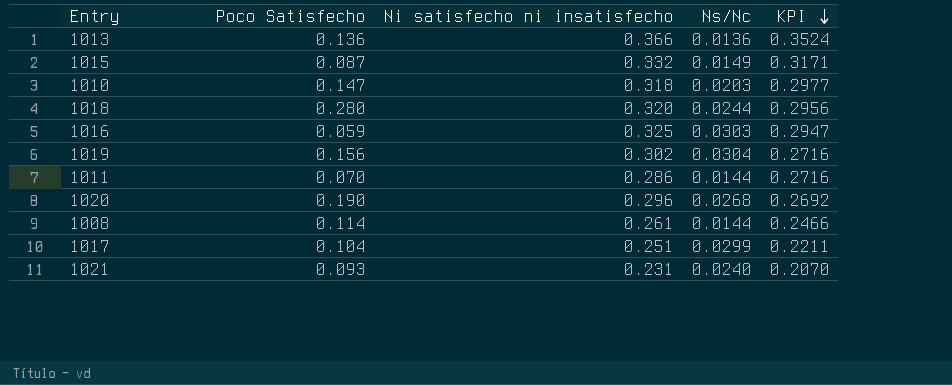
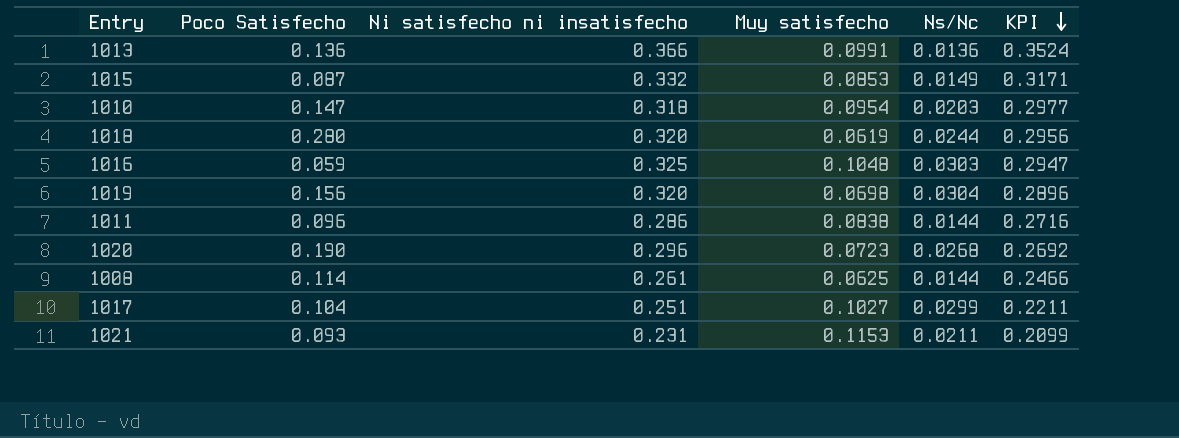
column Muy satisfecho | position: none -> 4
1019 | Ni satisfecho ni insatisfecho: 0.302 -> 0.320
1019 | KPI: 0.2716 -> 0.2896
1011 | Poco Satisfecho: 0.070 -> 0.096
1021 | Ns/Nc: 0.0240 -> 0.0211
1021 | KPI: 0.2070 -> 0.2099

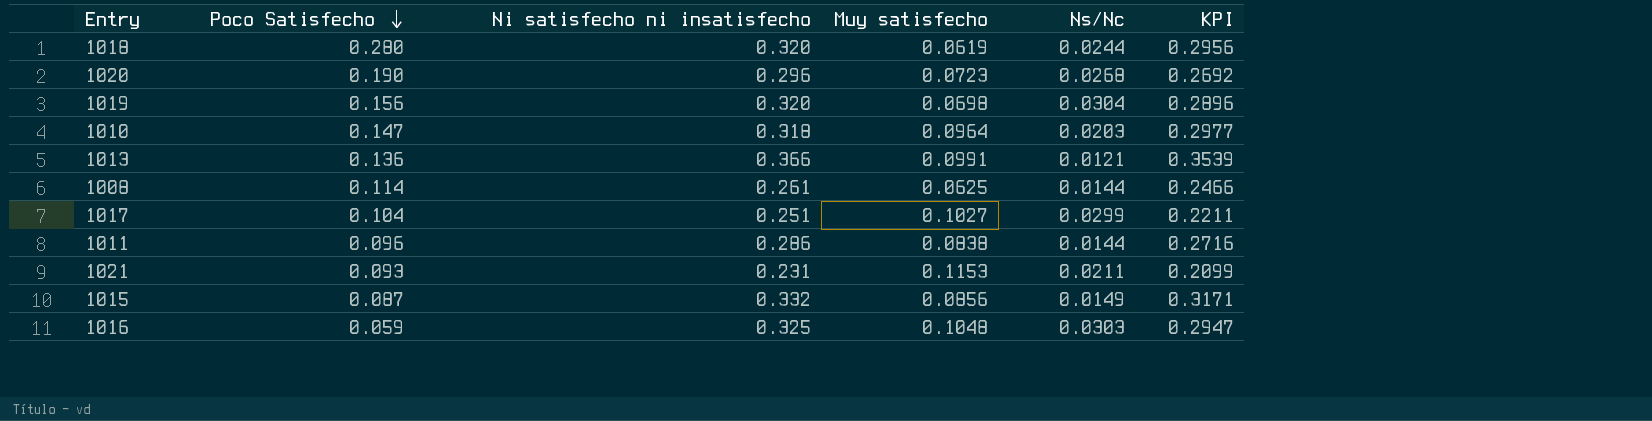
row order: KPI descending -> Poco Satisfecho descending
1010 | Muy satisfecho: 0.0954 -> 0.0964
1013 | Ns/Nc: 0.0136 -> 0.0121
1013 | KPI: 0.3524 -> 0.3539
1015 | Muy satisfecho: 0.0853 -> 0.0856

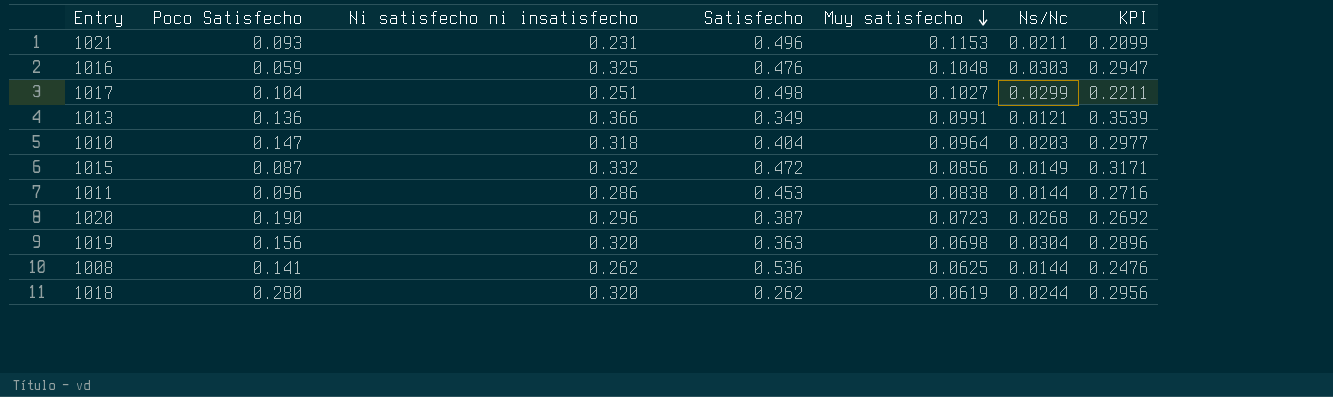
row order: Poco Satisfecho descending -> Muy satisfecho descending
column Satisfecho | position: none -> 4
1008 | Poco Satisfecho: 0.114 -> 0.141
1008 | Ni satisfecho ni insatisfecho: 0.261 -> 0.262
1008 | KPI: 0.2466 -> 0.2476

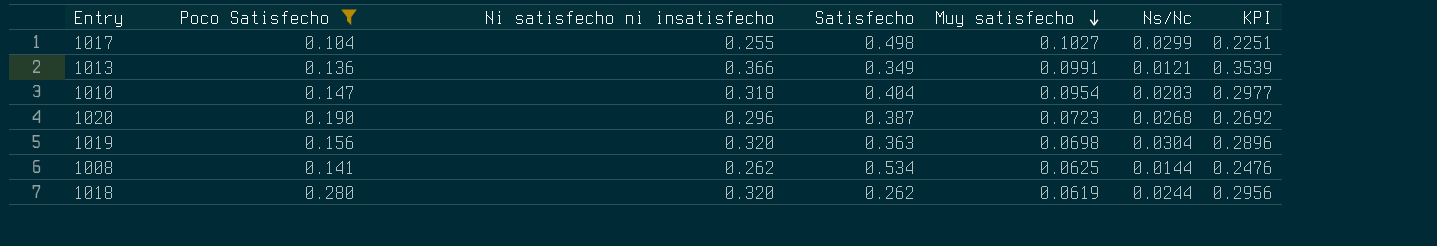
filter: none -> Poco Satisfecho >= 0.104
1017 | Ni satisfecho ni insatisfecho: 0.251 -> 0.255
1017 | KPI: 0.2211 -> 0.2251
1010 | Muy satisfecho: 0.0964 -> 0.0954
1008 | Satisfecho: 0.536 -> 0.534

